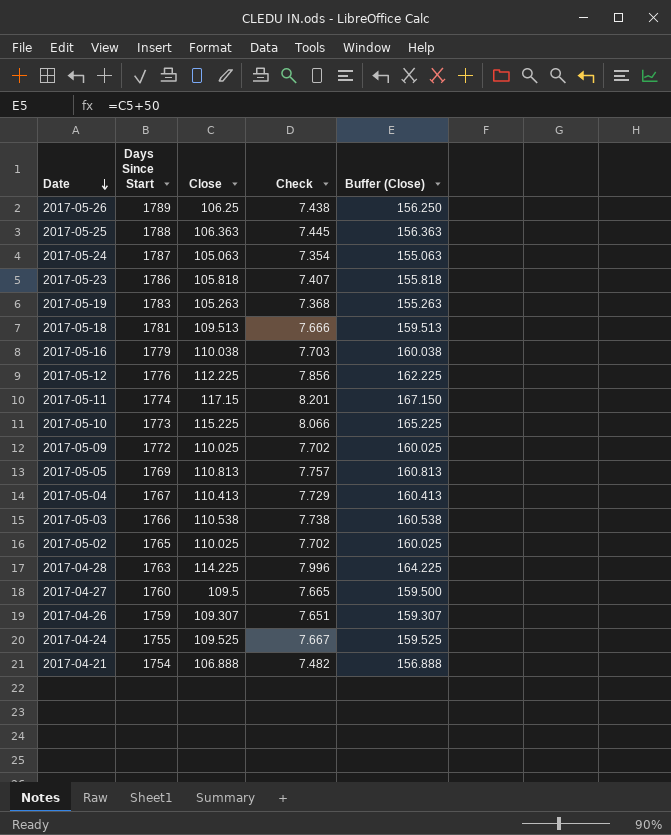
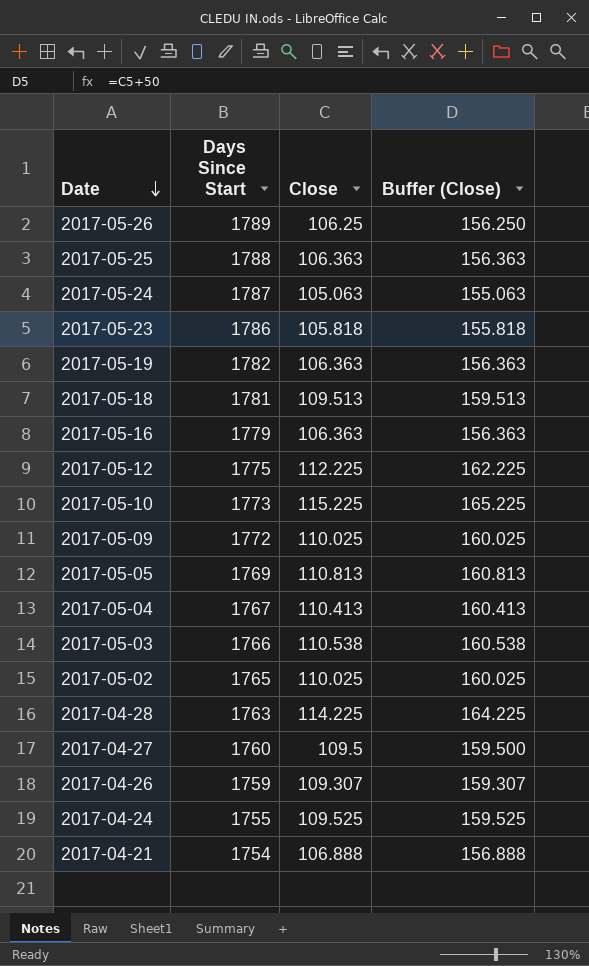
column Check | formula: [Close] * 0.07 -> none
row 2017-05-11: 1774 | 117.15 | 8.201 | 167.150 -> none
2017-05-19 | Days Since Start: 1783 -> 1782
2017-05-19 | Close: 105.263 -> 106.363
2017-05-19 | Buffer (Close): 155.263 -> 156.363
2017-05-16 | Close: 110.038 -> 106.363
2017-05-16 | Buffer (Close): 160.038 -> 156.363
2017-05-12 | Days Since Start: 1776 -> 1775

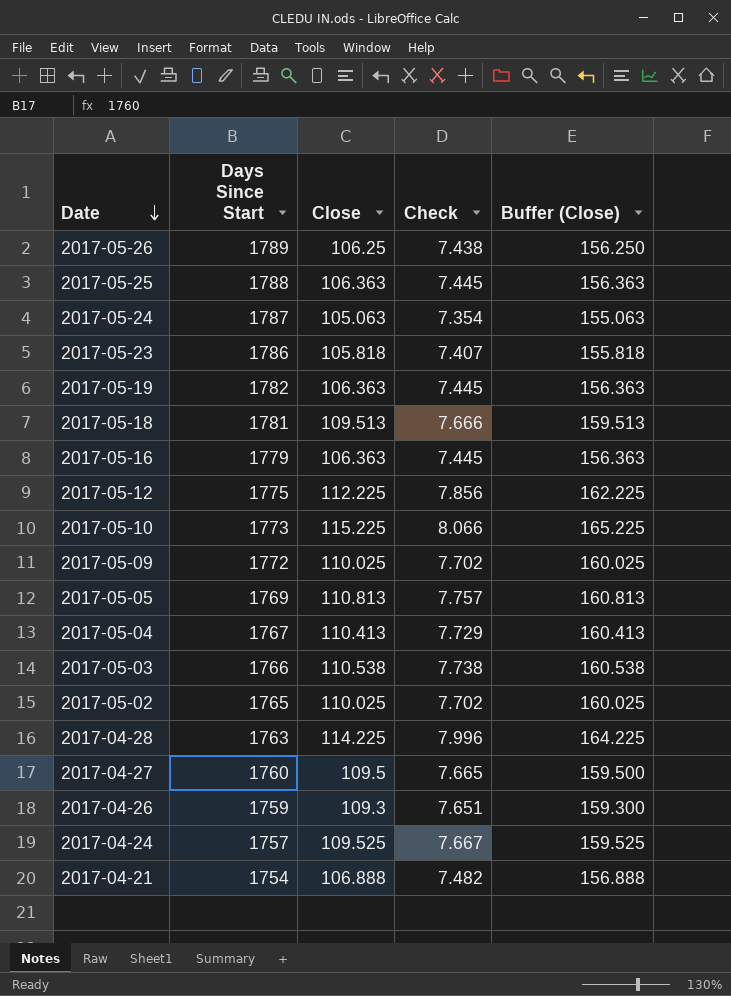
column Check | formula: none -> [Close] * 0.07
2017-04-26 | Close: 109.307 -> 109.3
2017-04-26 | Buffer (Close): 159.307 -> 159.300
2017-04-24 | Days Since Start: 1755 -> 1757

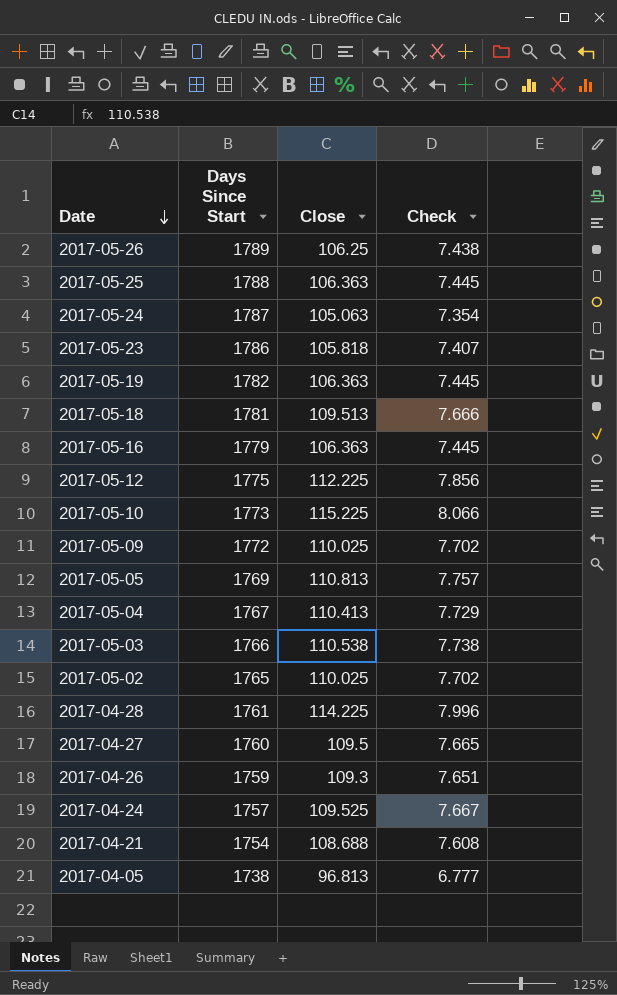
column Buffer (Close) | formula: [Close] + 50 -> none
2017-04-28 | Days Since Start: 1763 -> 1761
2017-04-21 | Close: 106.888 -> 108.688
2017-04-21 | Check: 7.482 -> 7.608
row 2017-04-05: none -> 1738 | 96.813 | 6.777

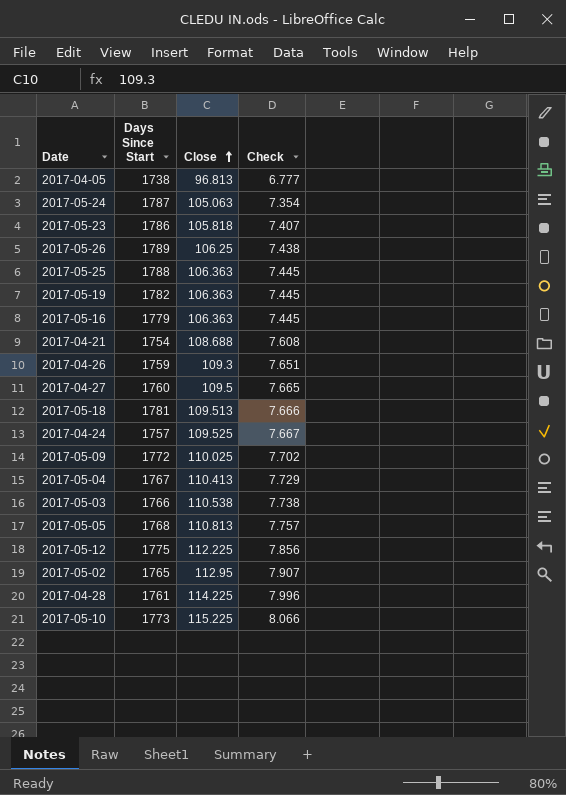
row order: Date descending -> Close ascending
2017-05-05 | Days Since Start: 1769 -> 1768
2017-05-02 | Close: 110.025 -> 112.95
2017-05-02 | Check: 7.702 -> 7.907

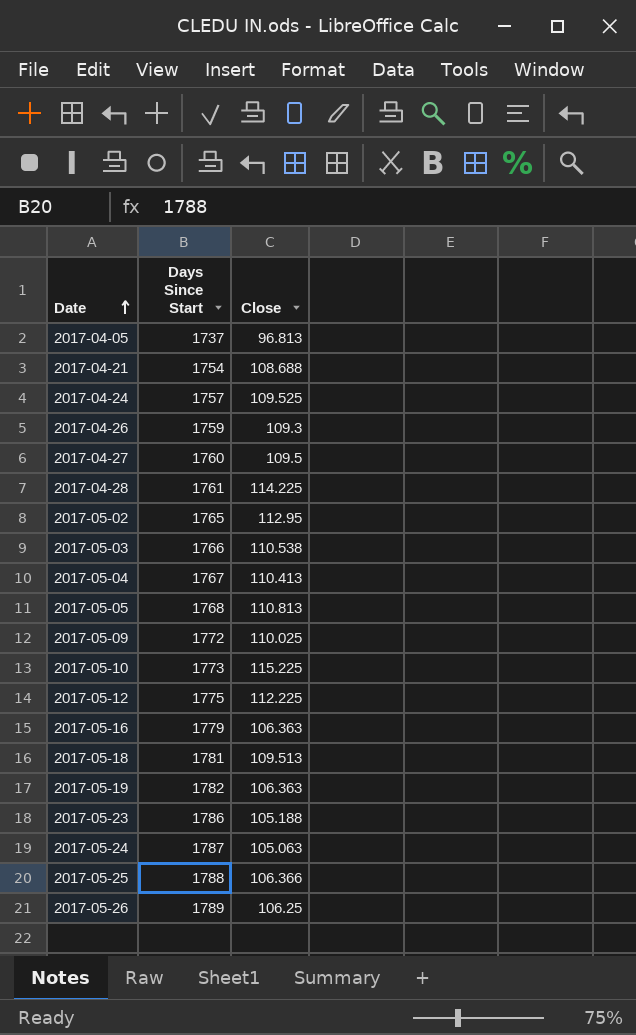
row order: Close ascending -> Date ascending
column Check | formula: [Close] * 0.07 -> none
2017-04-05 | Days Since Start: 1738 -> 1737
2017-05-23 | Close: 105.818 -> 105.188
2017-05-25 | Close: 106.363 -> 106.366

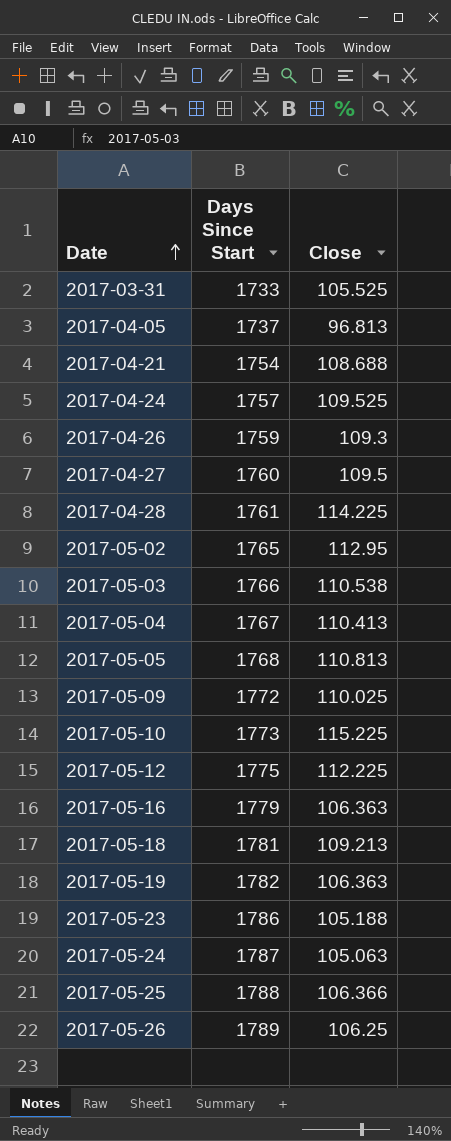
row 2017-03-31: none -> 1733 | 105.525
2017-05-18 | Close: 109.513 -> 109.213

